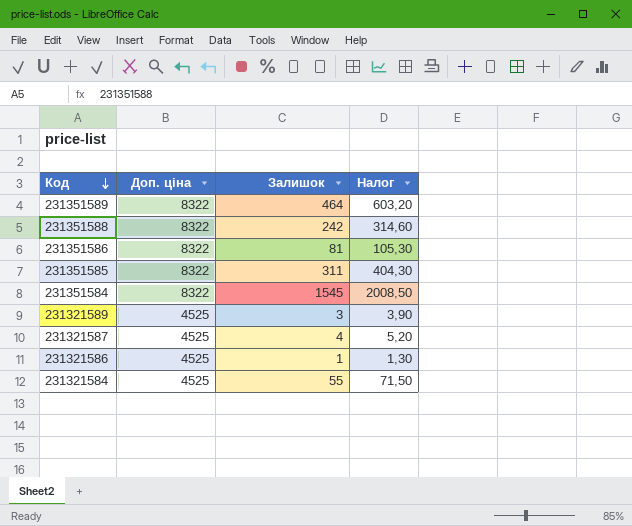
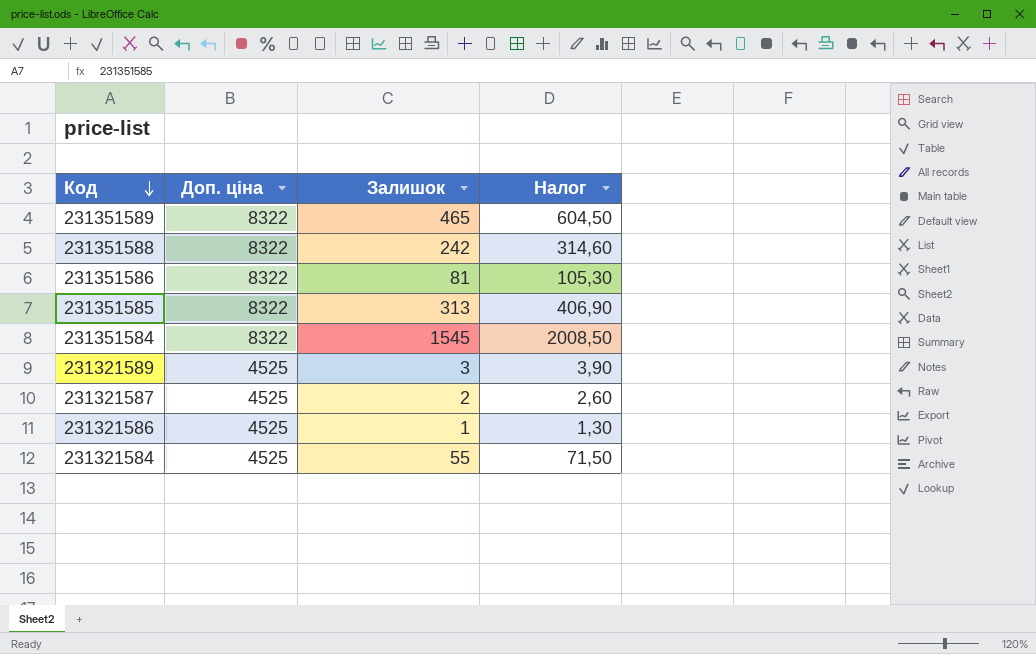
231351589 | Залишок: 464 -> 465
231351589 | Налог: 603,20 -> 604,50
231351585 | Залишок: 311 -> 313
231351585 | Налог: 404,30 -> 406,90
231321587 | Залишок: 4 -> 2
231321587 | Налог: 5,20 -> 2,60

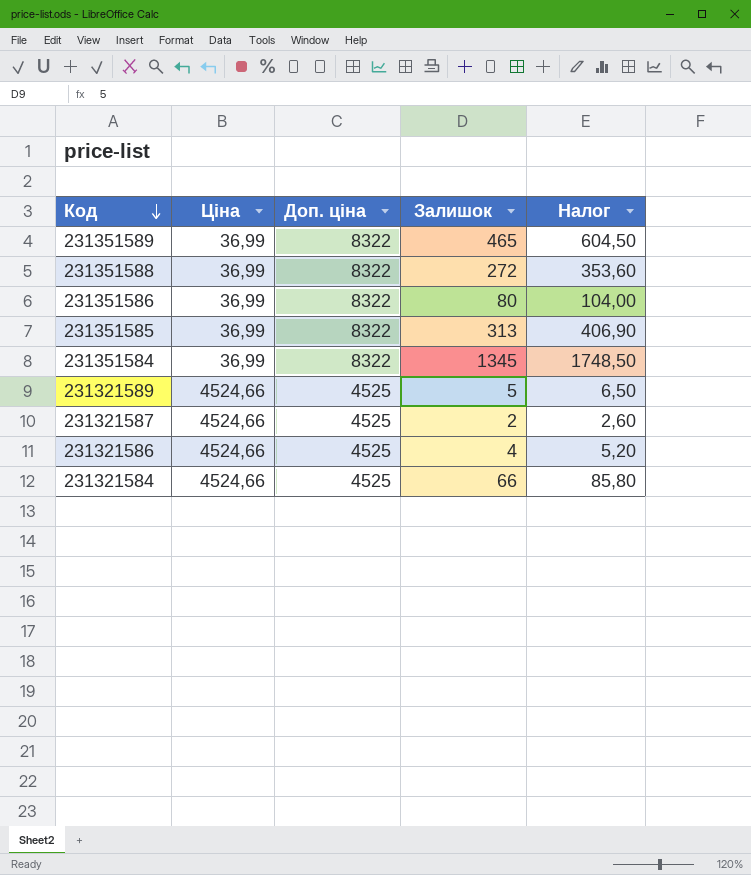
column Ціна | position: none -> 2
231351588 | Залишок: 242 -> 272
231351588 | Налог: 314,60 -> 353,60
231351586 | Залишок: 81 -> 80
231351586 | Налог: 105,30 -> 104,00
231351584 | Залишок: 1545 -> 1345
231351584 | Налог: 2008,50 -> 1748,50
231321589 | Залишок: 3 -> 5
231321589 | Налог: 3,90 -> 6,50
231321586 | Залишок: 1 -> 4
231321586 | Налог: 1,30 -> 5,20
231321584 | Залишок: 55 -> 66
231321584 | Налог: 71,50 -> 85,80

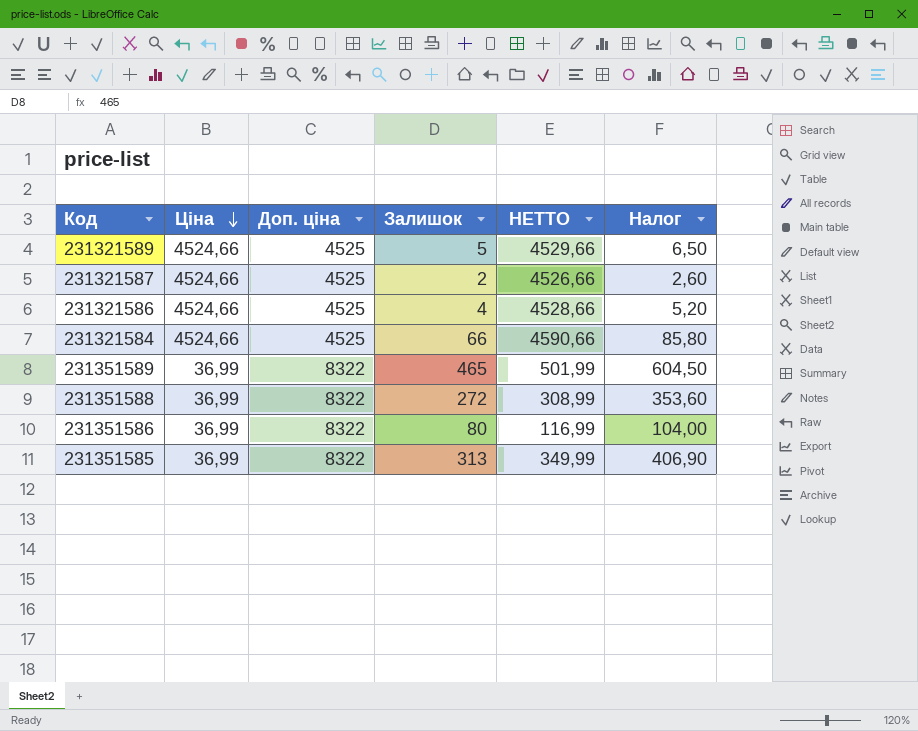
row order: Код descending -> Ціна descending
column НЕТТО | formula: none -> [Ціна] + [Залишок]
row 231351584: 36,99 | 8322 | 1345 | 1748,50 -> none

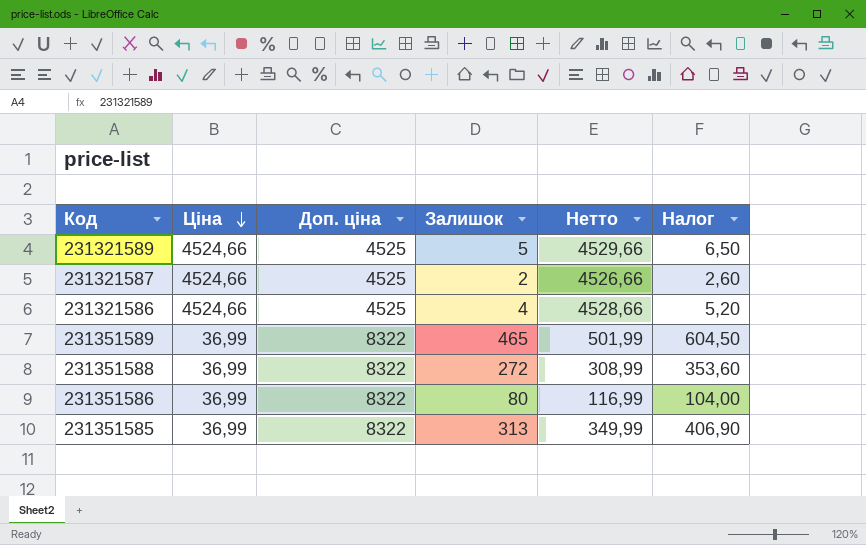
column name: НЕТТО -> Нетто
row 231321584: 4524,66 | 4525 | 66 | 4590,66 | 85,80 -> none

